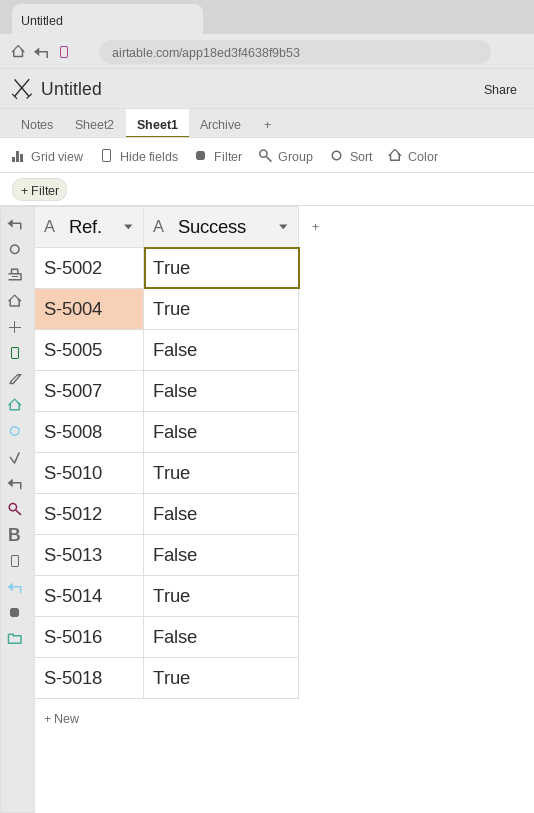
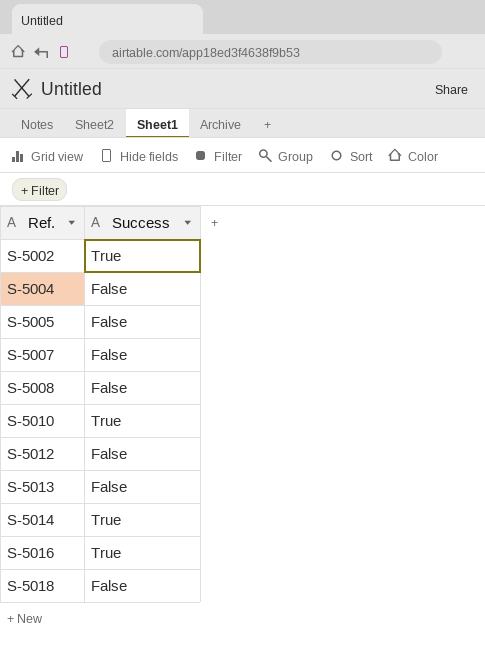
S-5004 | Success: True -> False
S-5016 | Success: False -> True
S-5018 | Success: True -> False

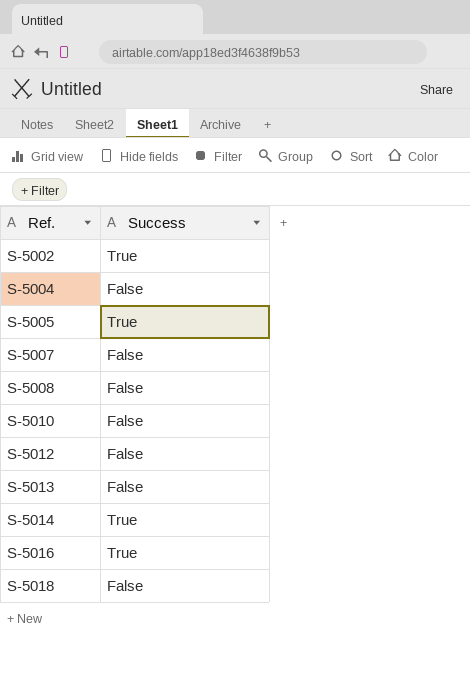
S-5005 | Success: False -> True
S-5010 | Success: True -> False

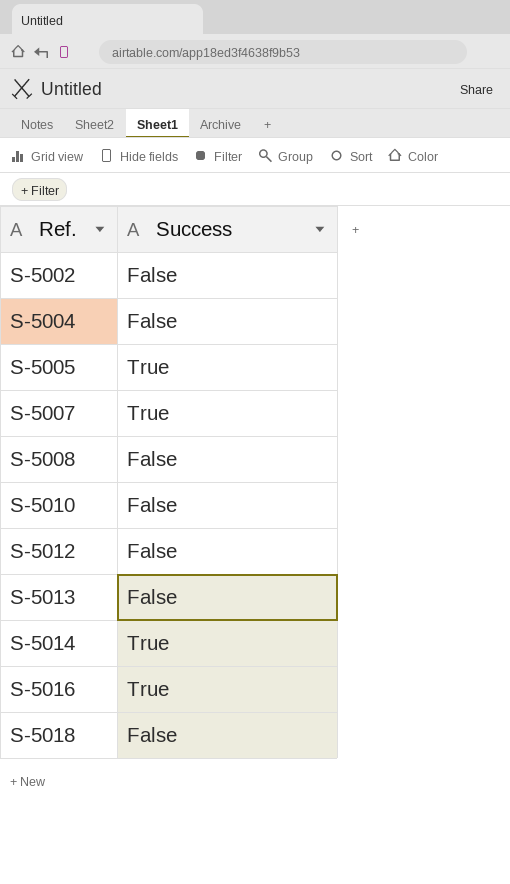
S-5002 | Success: True -> False
S-5007 | Success: False -> True

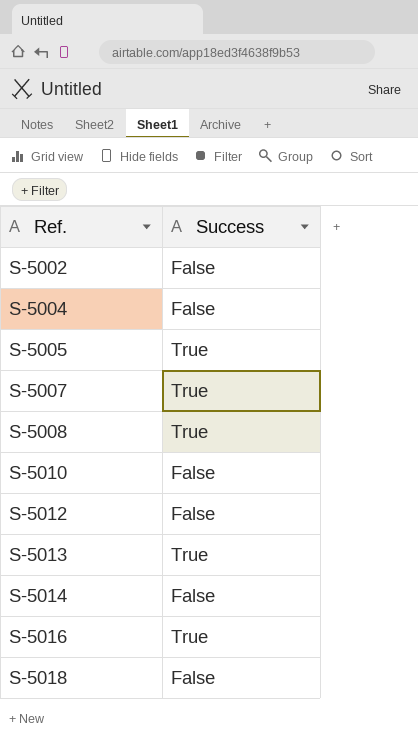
S-5008 | Success: False -> True
S-5013 | Success: False -> True
S-5014 | Success: True -> False

